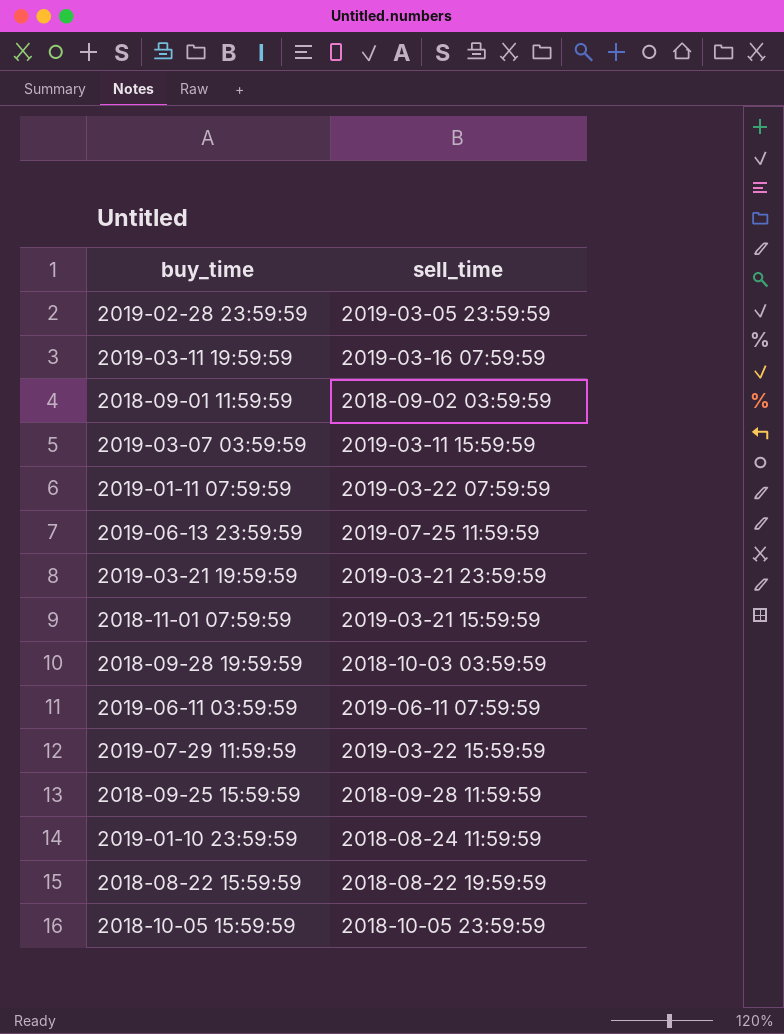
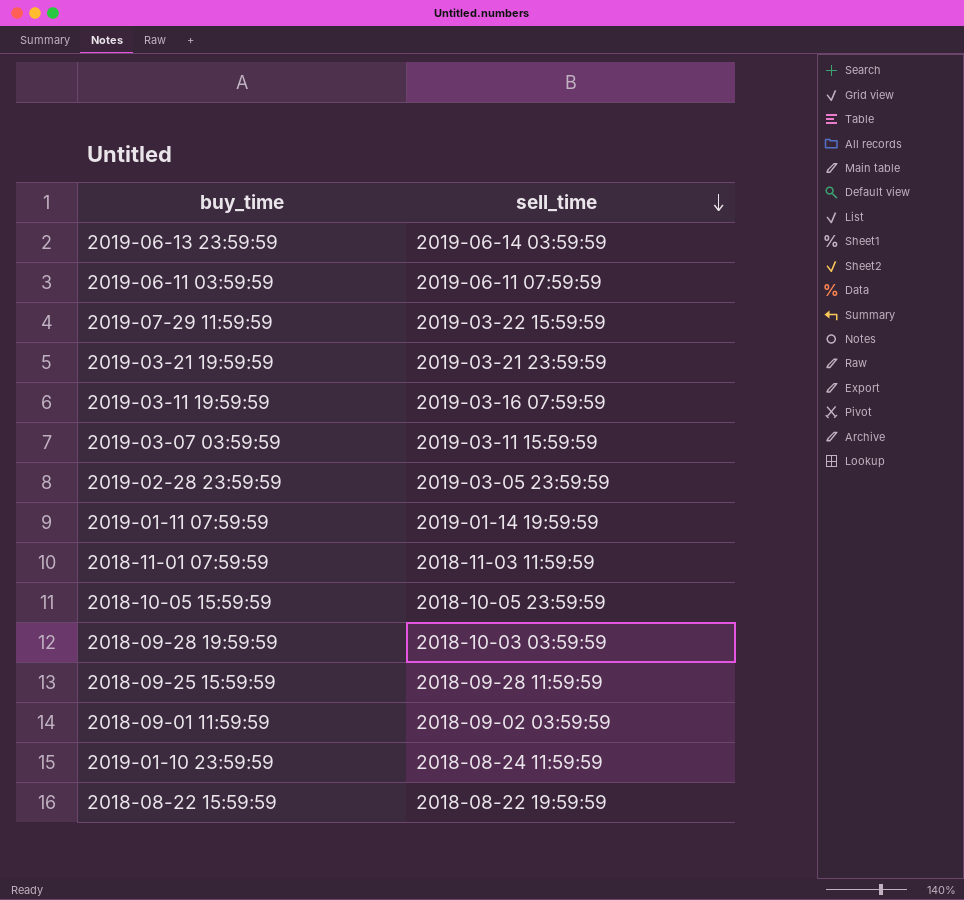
row order: none -> sell_time descending
2019-06-13 23:59:59 | sell_time: 2019-07-25 11:59:59 -> 2019-06-14 03:59:59
2019-01-11 07:59:59 | sell_time: 2019-03-22 07:59:59 -> 2019-01-14 19:59:59
2018-11-01 07:59:59 | sell_time: 2019-03-21 15:59:59 -> 2018-11-03 11:59:59

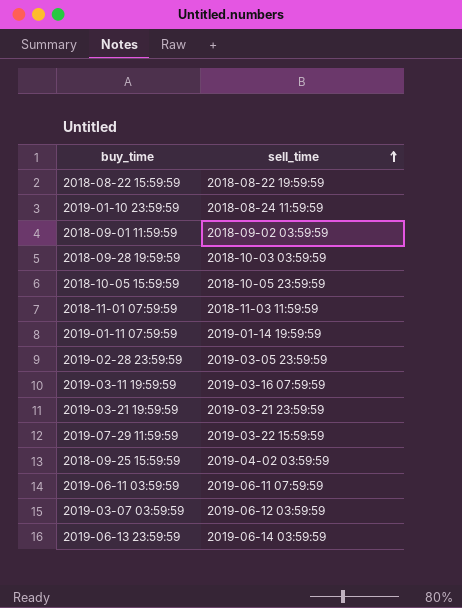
row order: sell_time descending -> sell_time ascending
2018-09-25 15:59:59 | sell_time: 2018-09-28 11:59:59 -> 2019-04-02 03:59:59
2019-03-07 03:59:59 | sell_time: 2019-03-11 15:59:59 -> 2019-06-12 03:59:59

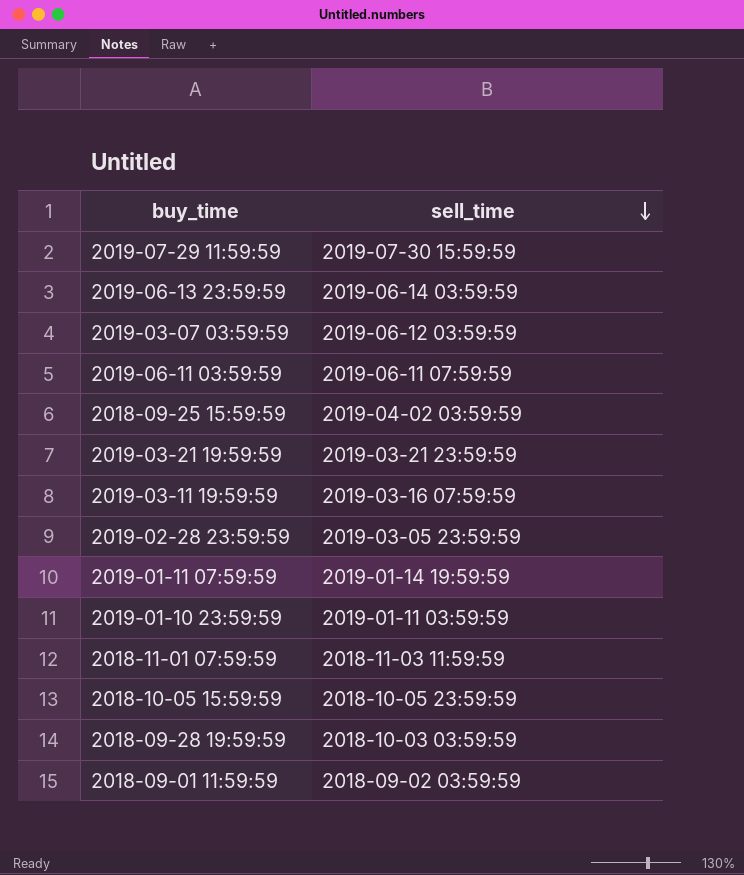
row order: sell_time ascending -> sell_time descending
row 2018-08-22 15:59:59: 2018-08-22 19:59:59 -> none
2019-07-29 11:59:59 | sell_time: 2019-03-22 15:59:59 -> 2019-07-30 15:59:59
2019-01-10 23:59:59 | sell_time: 2018-08-24 11:59:59 -> 2019-01-11 03:59:59

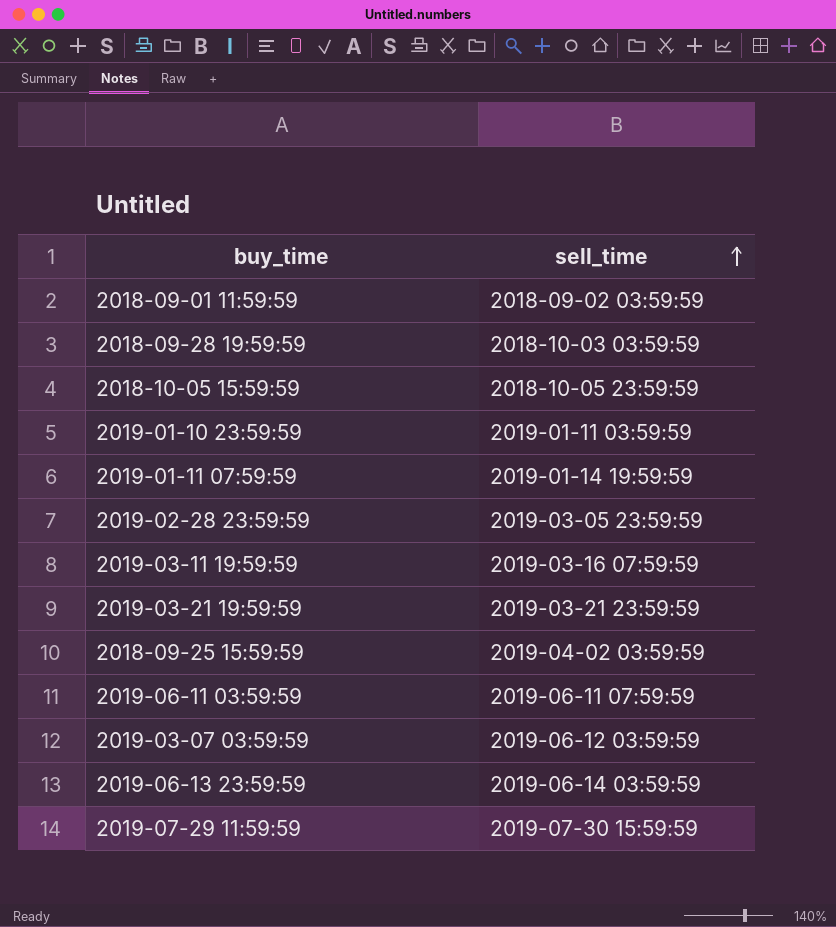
row order: sell_time descending -> sell_time ascending
row 2018-11-01 07:59:59: 2018-11-03 11:59:59 -> none

